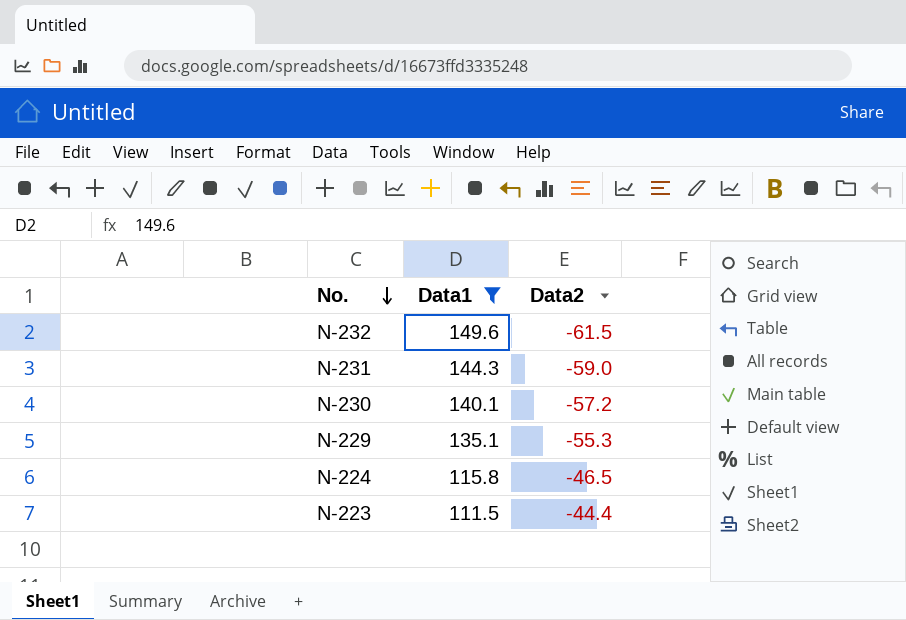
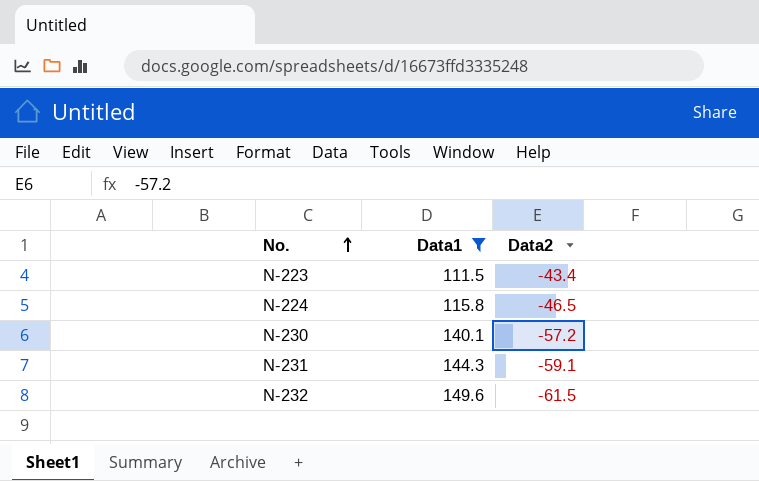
row order: No. descending -> No. ascending
row N-229: 135.1 | -55.3 -> none
N-223 | Data2: -44.4 -> -43.4
N-231 | Data2: -59.0 -> -59.1

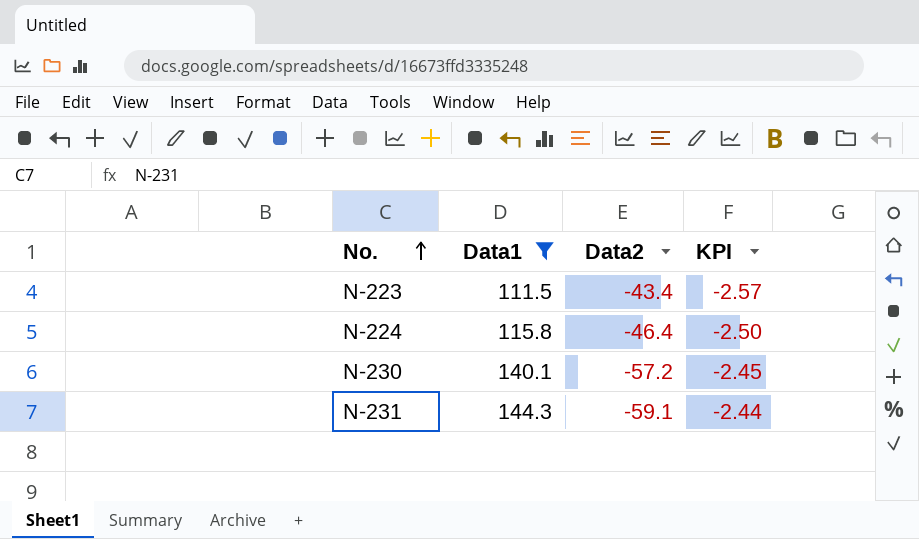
column KPI | formula: none -> [Data1] / [Data2]
row N-232: 149.6 | -61.5 -> none
N-224 | Data2: -46.5 -> -46.4

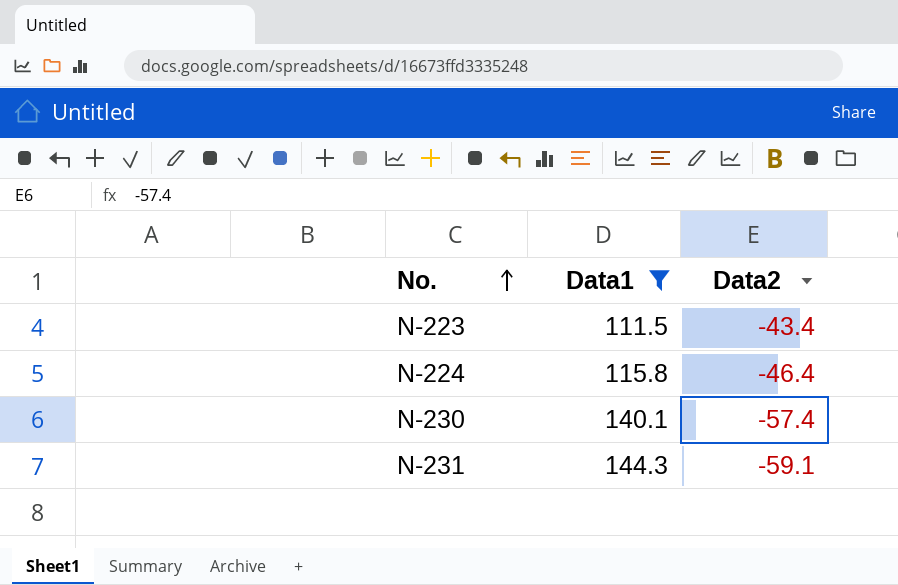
column KPI | formula: [Data1] / [Data2] -> none
N-230 | Data2: -57.2 -> -57.4

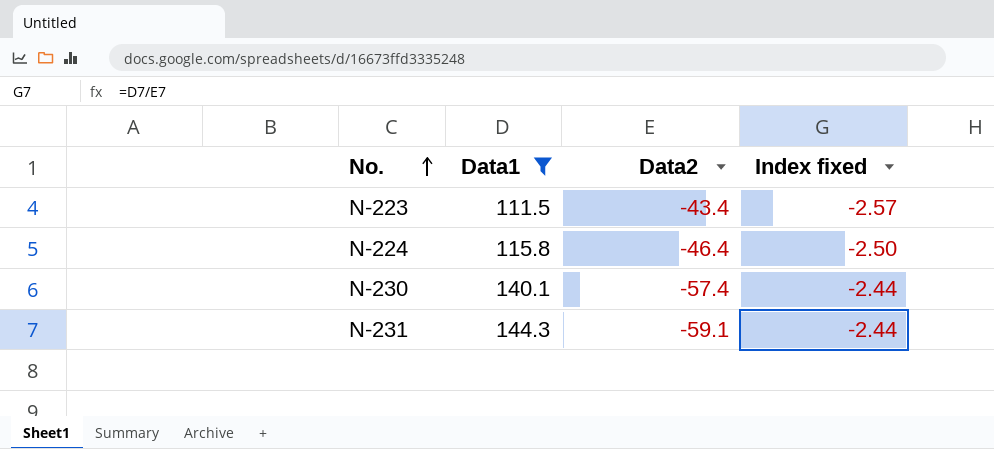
column Index fixed | formula: none -> [Data1] / [Data2]

